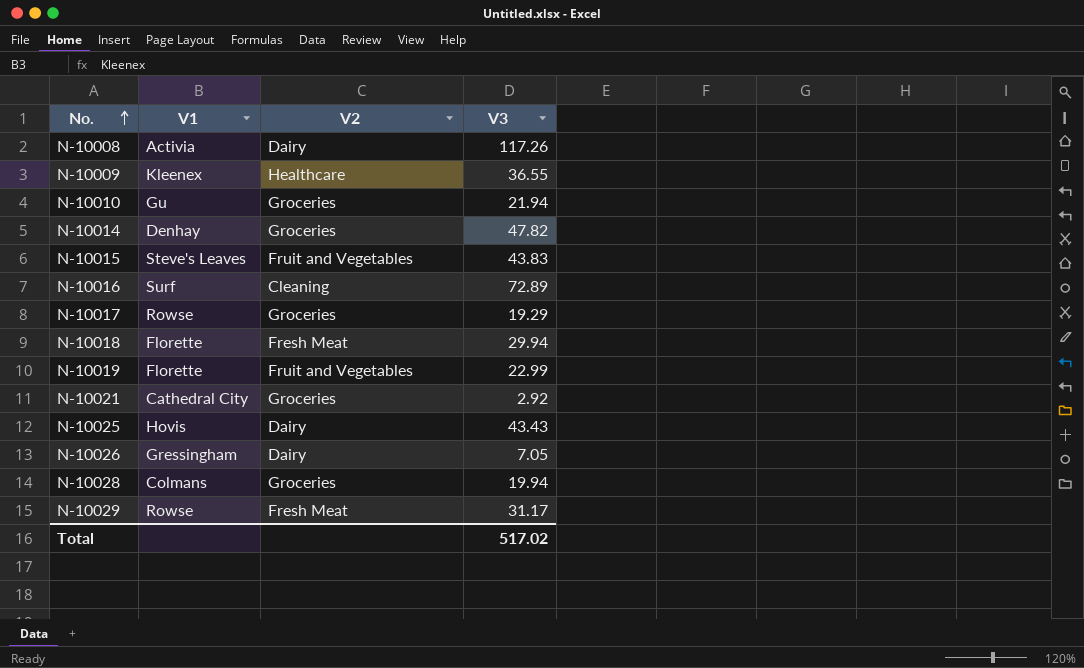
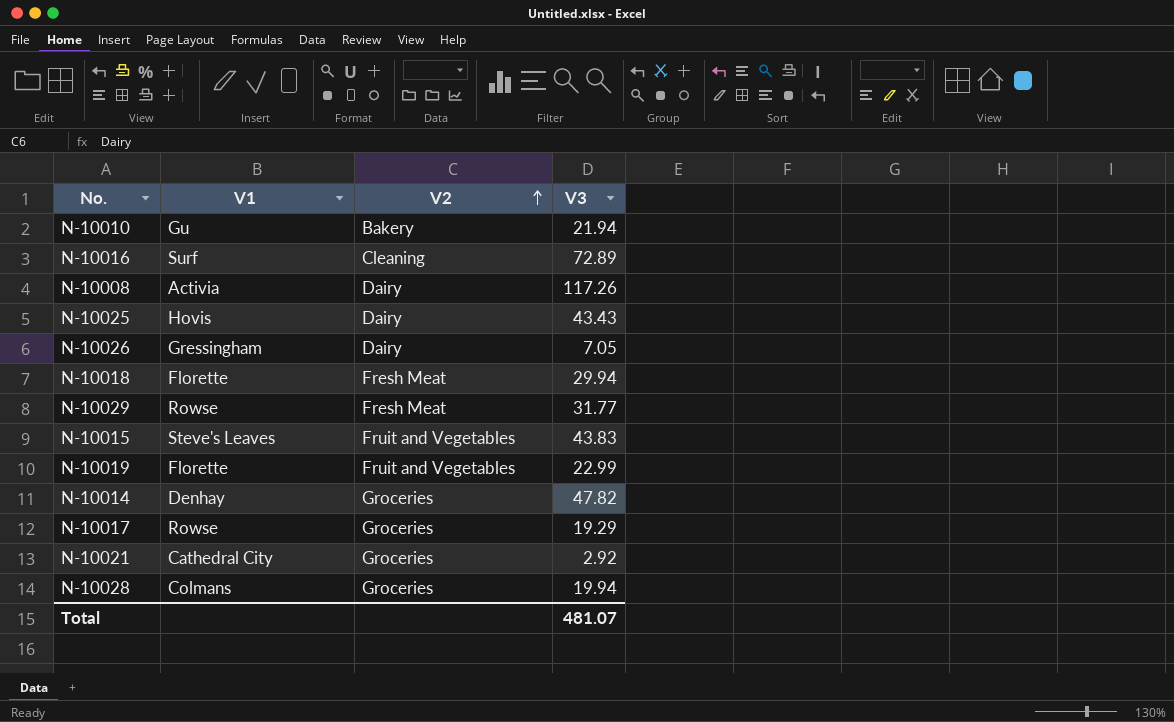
row order: No. ascending -> V2 ascending
row N-10009: Kleenex | Healthcare | 36.55 -> none
N-10010 | V2: Groceries -> Bakery
N-10029 | V3: 31.17 -> 31.77
Total | V3: 517.02 -> 481.07

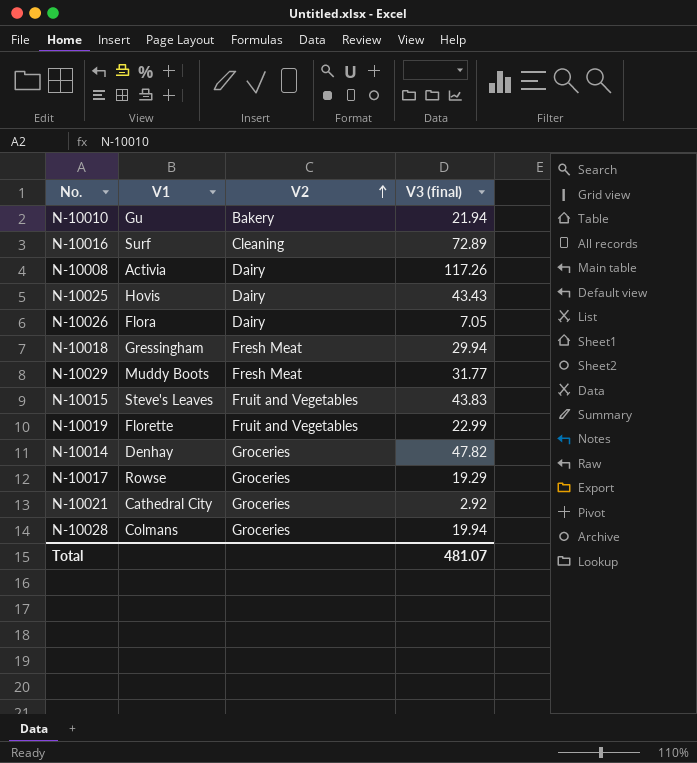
column name: V3 -> V3 (final)
N-10026 | V1: Gressingham -> Flora
N-10018 | V1: Florette -> Gressingham
N-10029 | V1: Rowse -> Muddy Boots

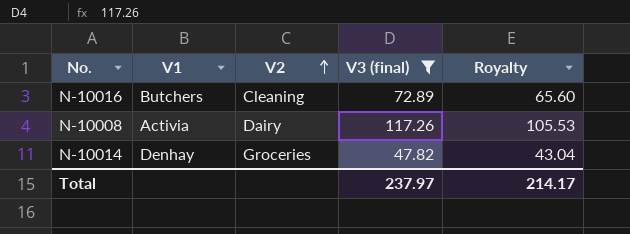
filter: none -> V3 (final) >= 47.82
column Royalty | formula: none -> [V3 (final)] * 0.9
N-10016 | V1: Surf -> Butchers
Total | V3 (final): 481.07 -> 237.97

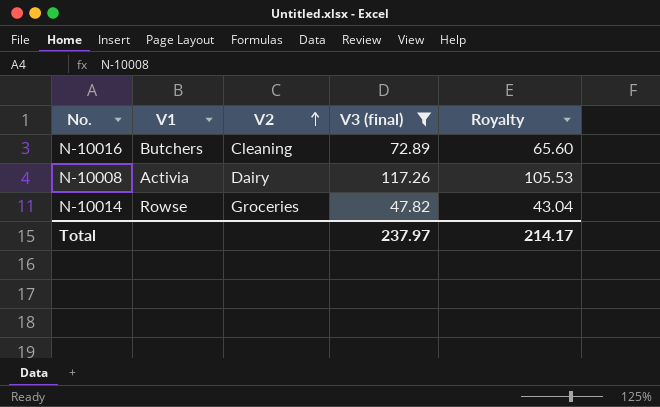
N-10014 | V1: Denhay -> Rowse

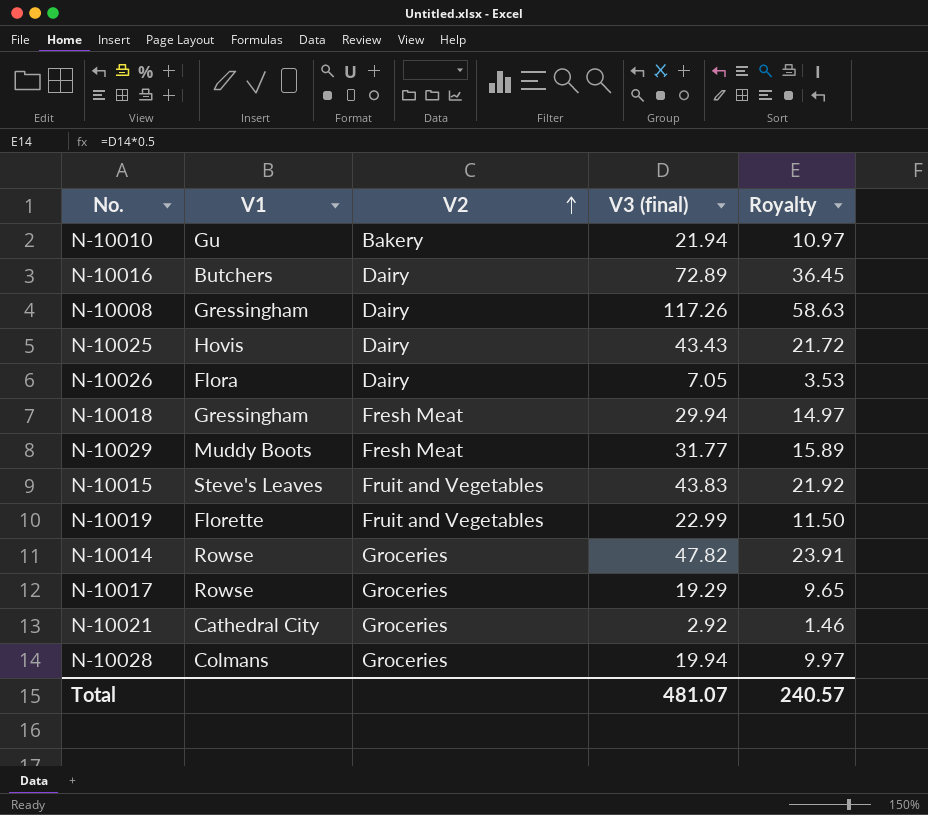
filter: V3 (final) >= 47.82 -> none
column Royalty | formula: [V3 (final)] * 0.9 -> [V3 (final)] * 0.5
N-10016 | V2: Cleaning -> Dairy
N-10008 | V1: Activia -> Gressingham
Total | V3 (final): 237.97 -> 481.07
Total | Royalty: 214.17 -> 240.57

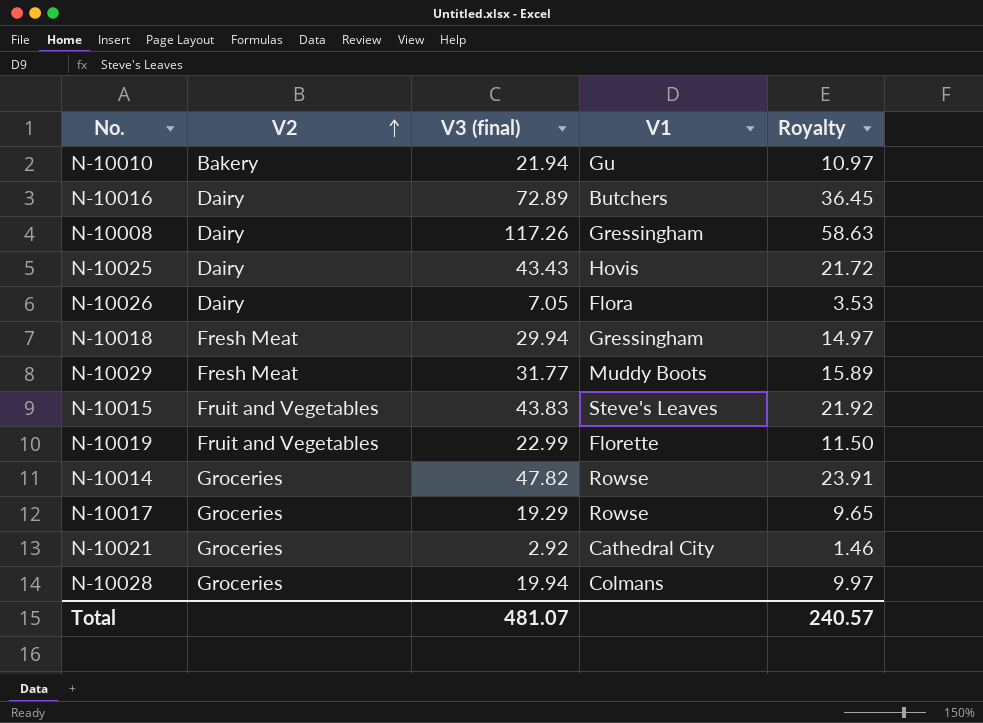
column V1 | position: 2 -> 4

